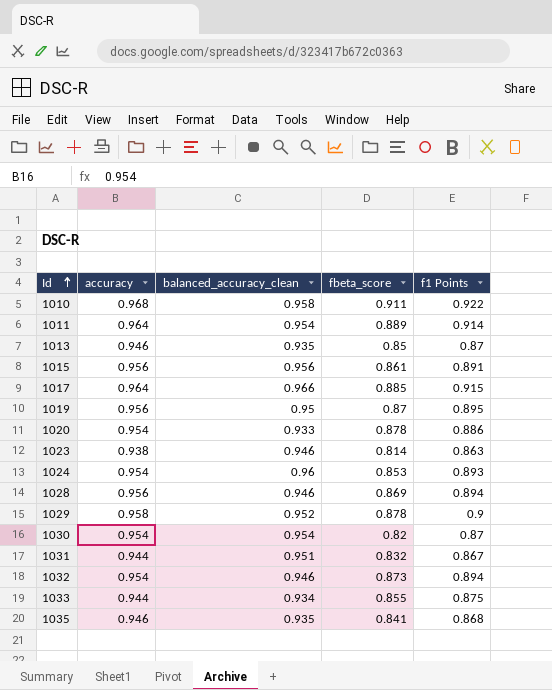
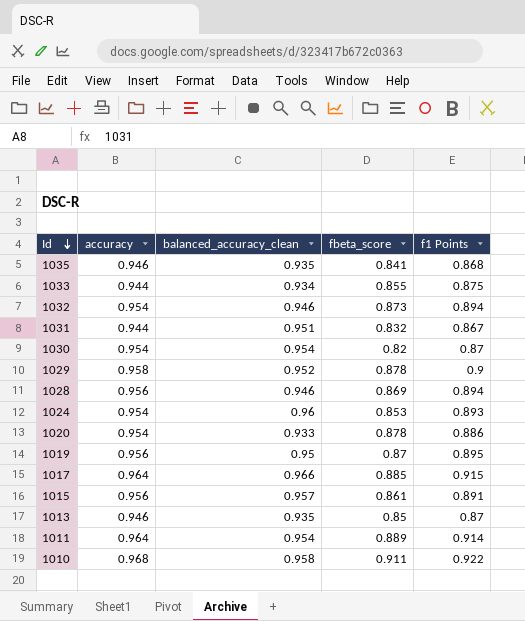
row order: Id ascending -> Id descending
row 1023: 0.938 | 0.946 | 0.814 | 0.863 -> none
1015 | balanced_accuracy_clean: 0.956 -> 0.957

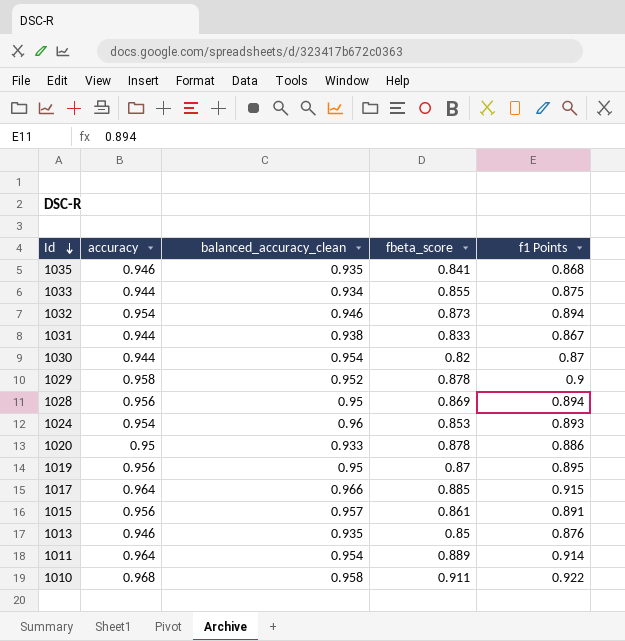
1031 | balanced_accuracy_clean: 0.951 -> 0.938
1031 | fbeta_score: 0.832 -> 0.833
1030 | accuracy: 0.954 -> 0.944
1028 | balanced_accuracy_clean: 0.946 -> 0.95
1020 | accuracy: 0.954 -> 0.95
1013 | f1 Points: 0.87 -> 0.876

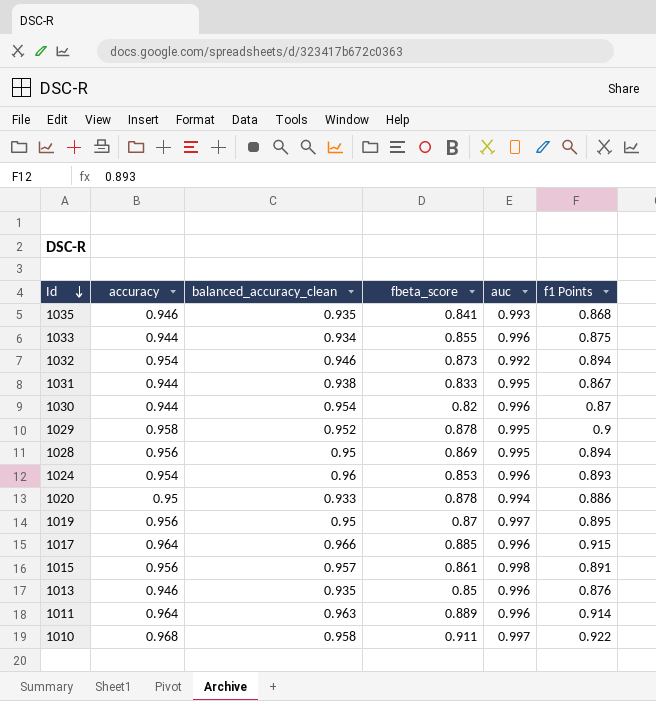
column auc | position: none -> 5
1011 | balanced_accuracy_clean: 0.954 -> 0.963

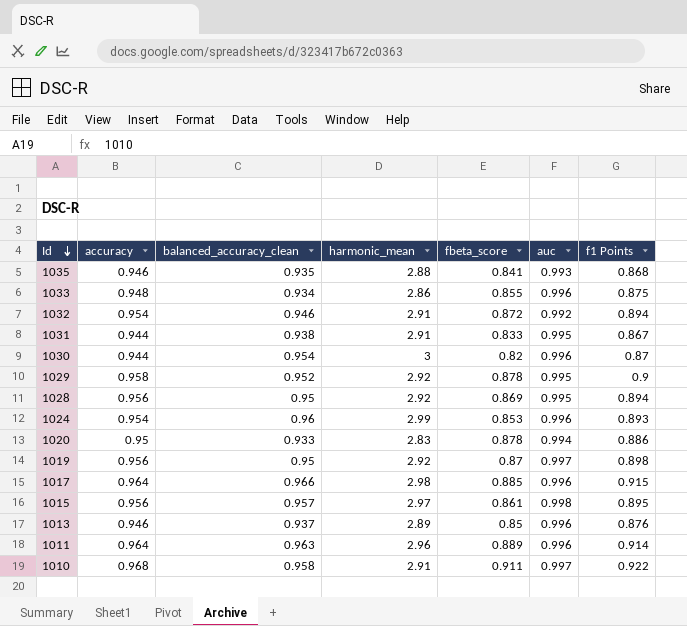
column harmonic_mean | position: none -> 4
1033 | accuracy: 0.944 -> 0.948
1032 | fbeta_score: 0.873 -> 0.872
1019 | f1 Points: 0.895 -> 0.898
1015 | f1 Points: 0.891 -> 0.895
1013 | balanced_accuracy_clean: 0.935 -> 0.937

